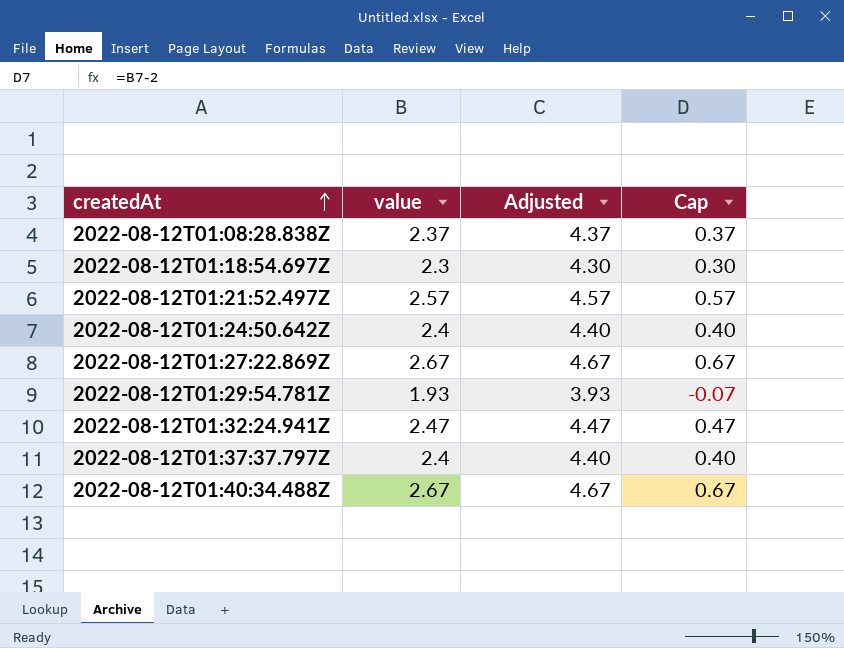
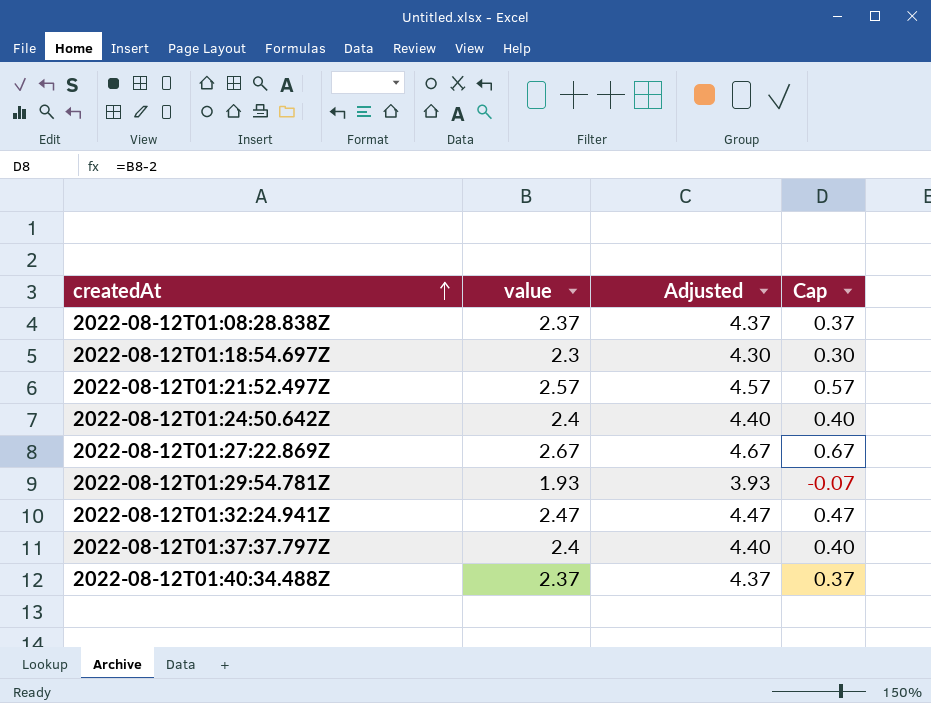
2022-08-12T01:40:34.488Z | value: 2.67 -> 2.37
2022-08-12T01:40:34.488Z | Adjusted: 4.67 -> 4.37
2022-08-12T01:40:34.488Z | Cap: 0.67 -> 0.37

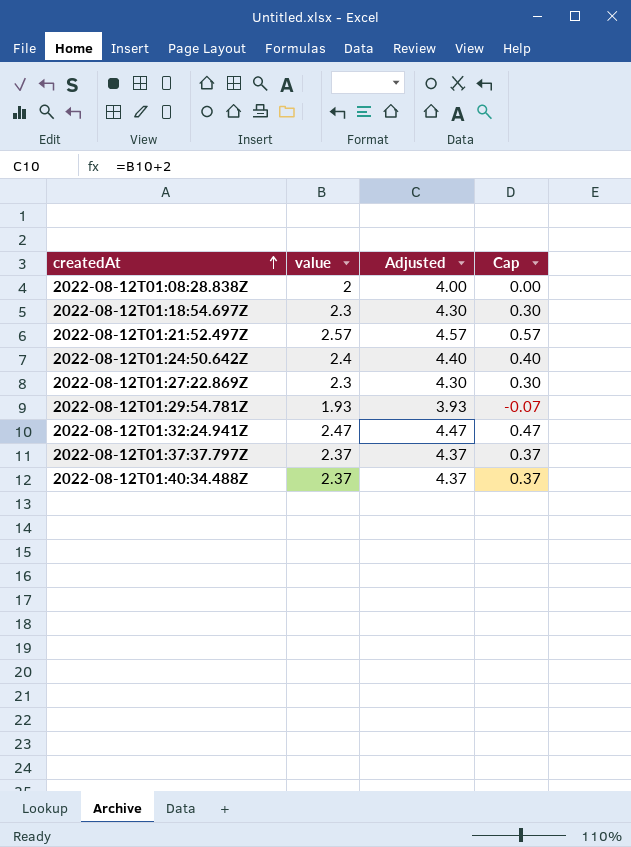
2022-08-12T01:08:28.838Z | value: 2.37 -> 2
2022-08-12T01:08:28.838Z | Adjusted: 4.37 -> 4.00
2022-08-12T01:08:28.838Z | Cap: 0.37 -> 0.00
2022-08-12T01:27:22.869Z | value: 2.67 -> 2.3
2022-08-12T01:27:22.869Z | Adjusted: 4.67 -> 4.30
2022-08-12T01:27:22.869Z | Cap: 0.67 -> 0.30
2022-08-12T01:37:37.797Z | value: 2.4 -> 2.37
2022-08-12T01:37:37.797Z | Adjusted: 4.40 -> 4.37
2022-08-12T01:37:37.797Z | Cap: 0.40 -> 0.37

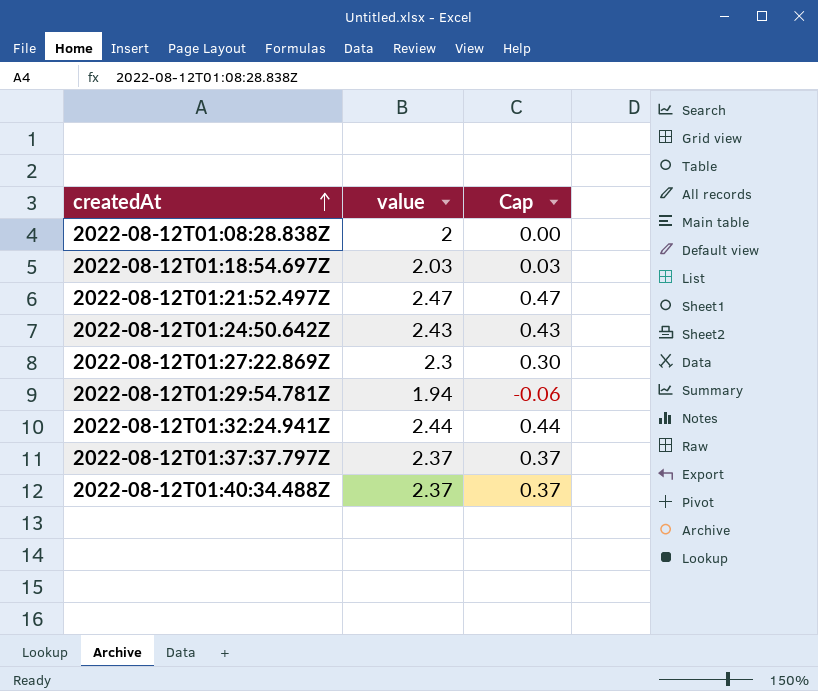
column Adjusted | formula: [value] + 2 -> none
2022-08-12T01:18:54.697Z | value: 2.3 -> 2.03
2022-08-12T01:18:54.697Z | Cap: 0.30 -> 0.03
2022-08-12T01:21:52.497Z | value: 2.57 -> 2.47
2022-08-12T01:21:52.497Z | Cap: 0.57 -> 0.47
2022-08-12T01:24:50.642Z | value: 2.4 -> 2.43
2022-08-12T01:24:50.642Z | Cap: 0.40 -> 0.43
2022-08-12T01:29:54.781Z | value: 1.93 -> 1.94
2022-08-12T01:29:54.781Z | Cap: -0.07 -> -0.06
2022-08-12T01:32:24.941Z | value: 2.47 -> 2.44
2022-08-12T01:32:24.941Z | Cap: 0.47 -> 0.44

